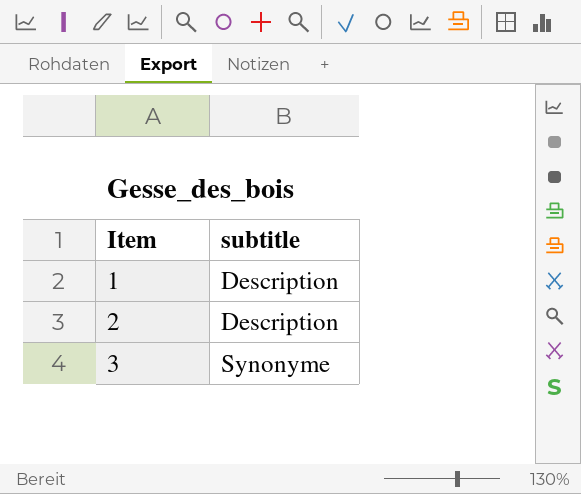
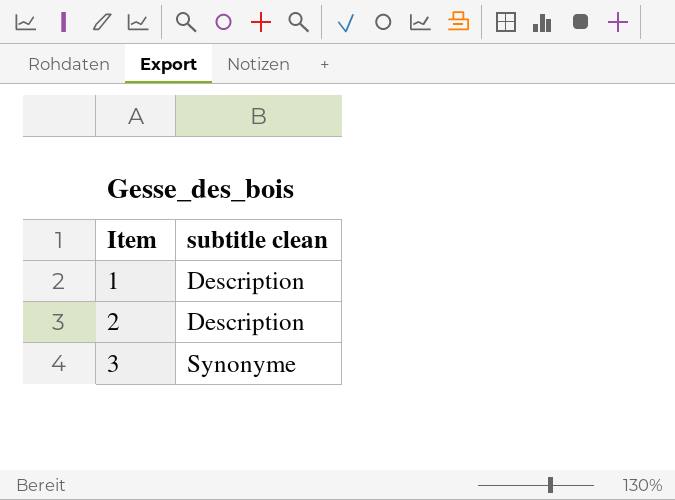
column name: subtitle -> subtitle clean

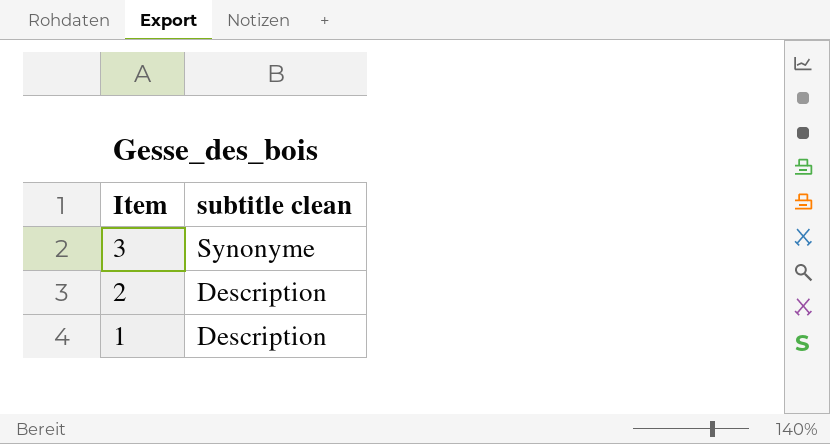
row order: Item ascending -> Item descending

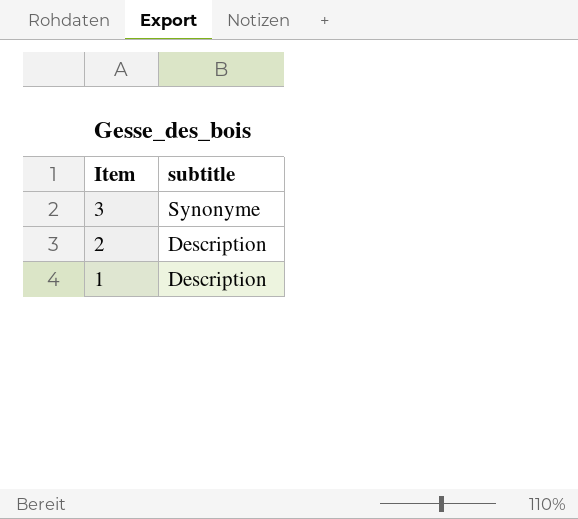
column name: subtitle clean -> subtitle

